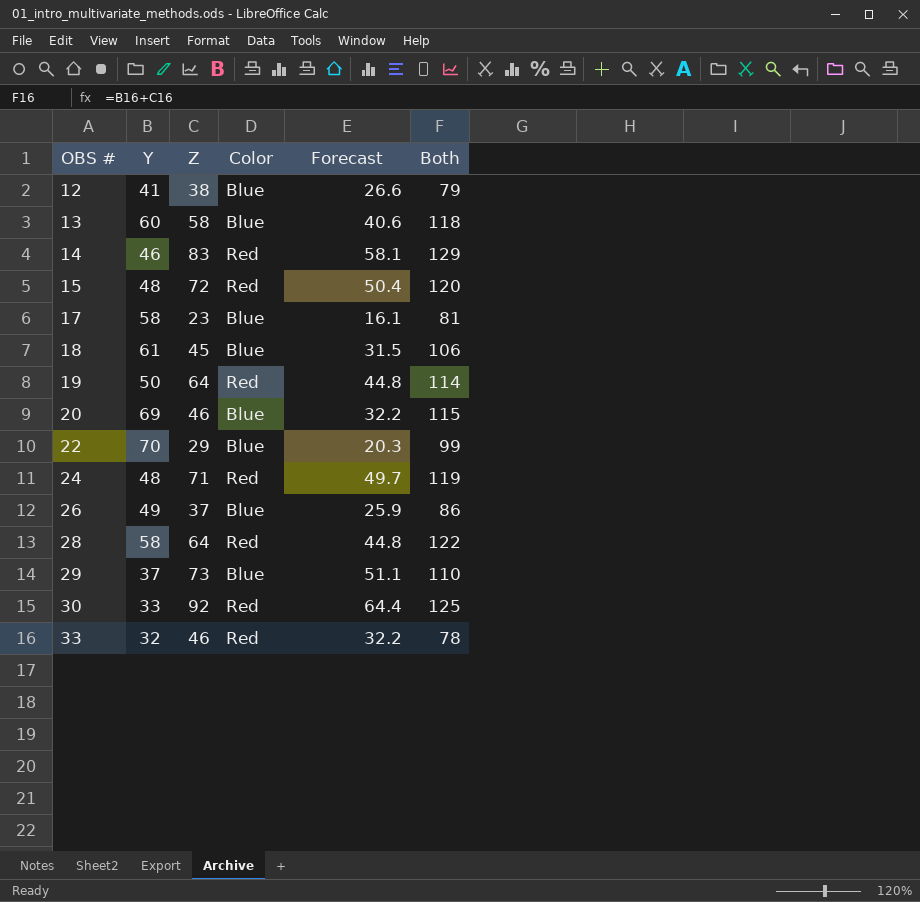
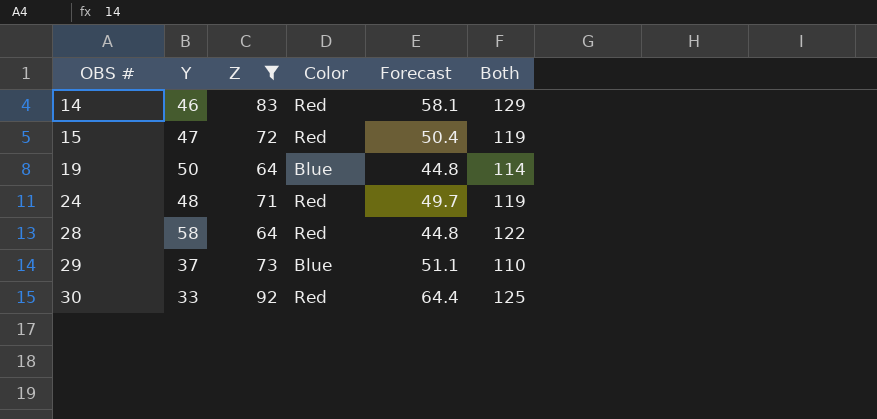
filter: none -> Z >= 64
15 | Y: 48 -> 47
15 | Both: 120 -> 119
19 | Color: Red -> Blue

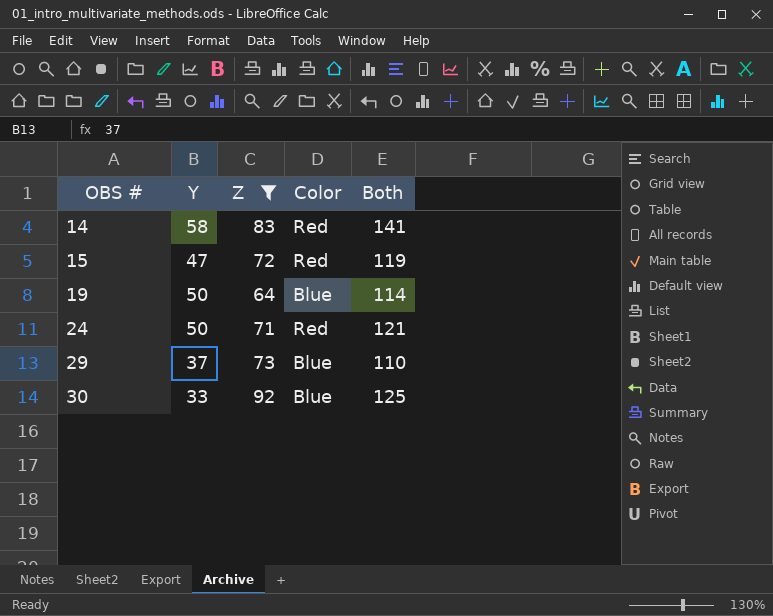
column Forecast | formula: [Z] * 0.7 -> none
row 28: 58 | 64 | Red | 44.8 | 122 -> none
14 | Y: 46 -> 58
14 | Both: 129 -> 141
24 | Y: 48 -> 50
24 | Both: 119 -> 121
30 | Color: Red -> Blue

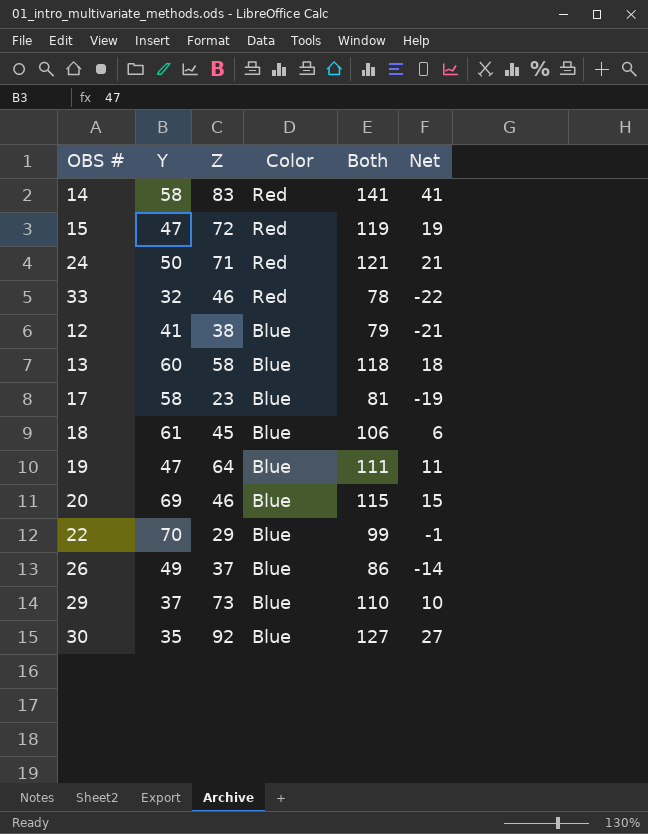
filter: Z >= 64 -> none
row order: OBS # ascending -> Color descending
column Net | formula: none -> [Both] - 100
19 | Y: 50 -> 47
19 | Both: 114 -> 111
30 | Y: 33 -> 35
30 | Both: 125 -> 127

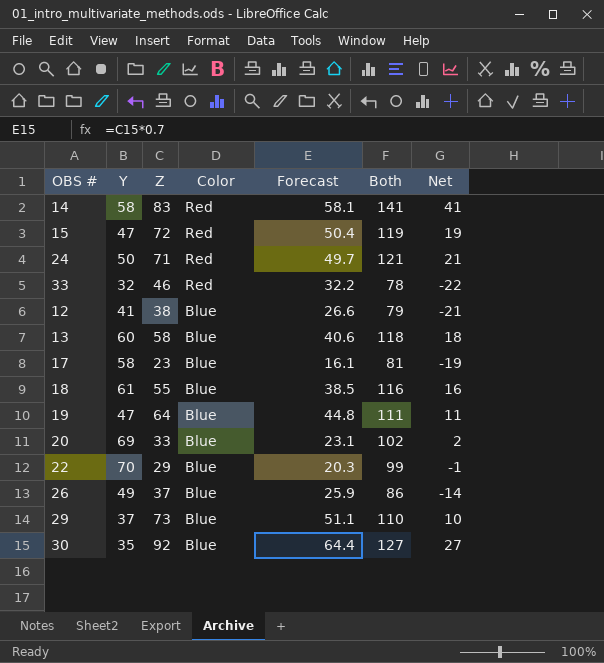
column Forecast | formula: none -> [Z] * 0.7
18 | Z: 45 -> 55
18 | Both: 106 -> 116
18 | Net: 6 -> 16
20 | Z: 46 -> 33
20 | Both: 115 -> 102
20 | Net: 15 -> 2

